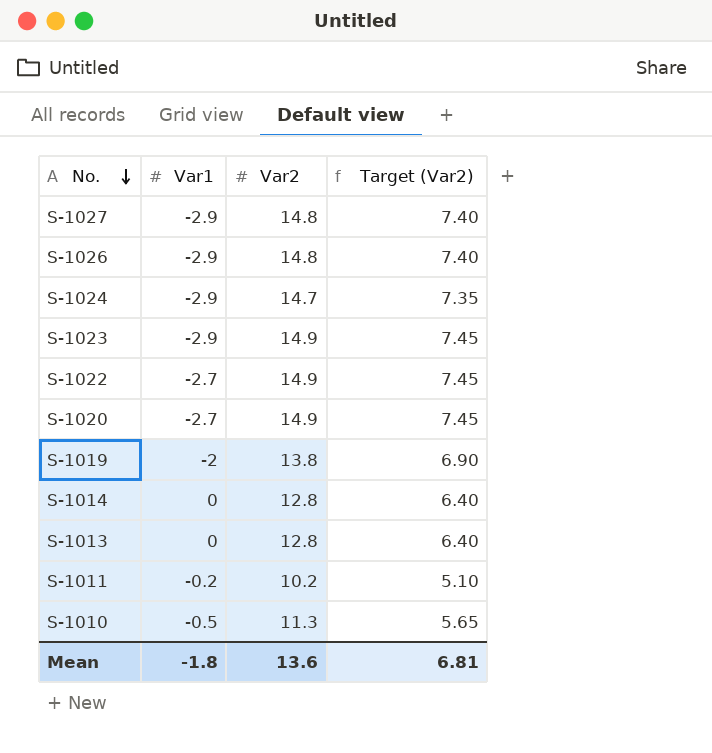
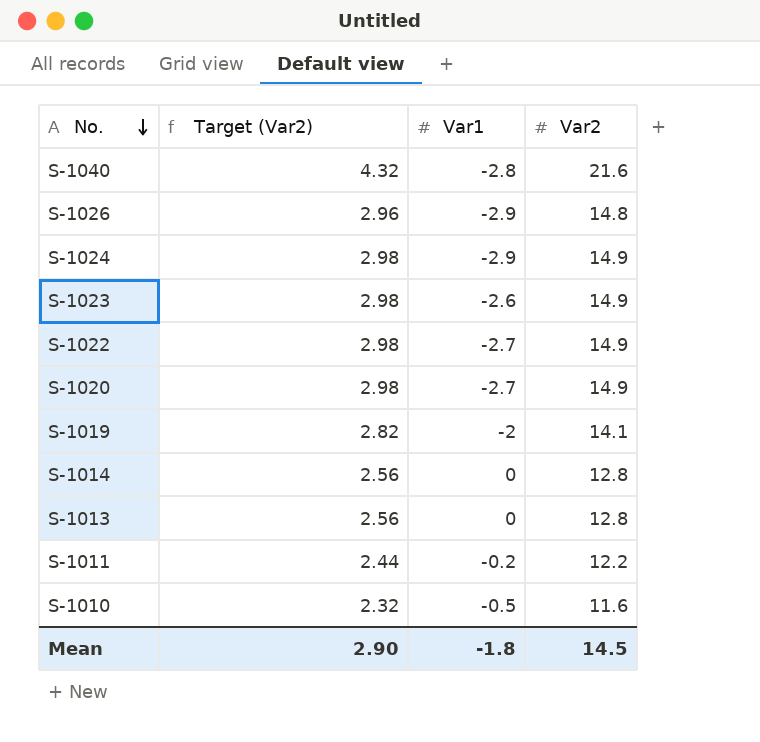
column Target (Var2) | formula: [Var2] * 0.5 -> [Var2] * 0.2
column Target (Var2) | position: 4 -> 2
row S-1027: -2.9 | 14.8 | 7.40 -> none
row S-1040: none -> 4.32 | -2.8 | 21.6
S-1024 | Var2: 14.7 -> 14.9
S-1023 | Var1: -2.9 -> -2.6
S-1019 | Var2: 13.8 -> 14.1
S-1011 | Var2: 10.2 -> 12.2
S-1010 | Var2: 11.3 -> 11.6
Mean | Target (Var2): 6.81 -> 2.90
Mean | Var2: 13.6 -> 14.5

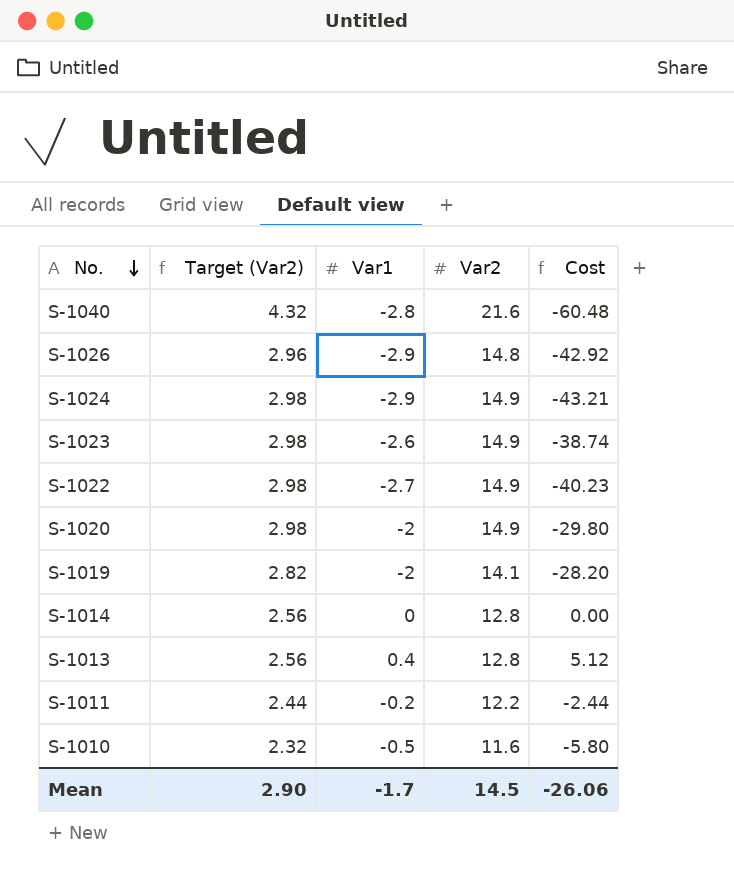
column Cost | formula: none -> [Var1] * [Var2]
S-1020 | Var1: -2.7 -> -2
S-1013 | Var1: 0 -> 0.4
Mean | Var1: -1.8 -> -1.7

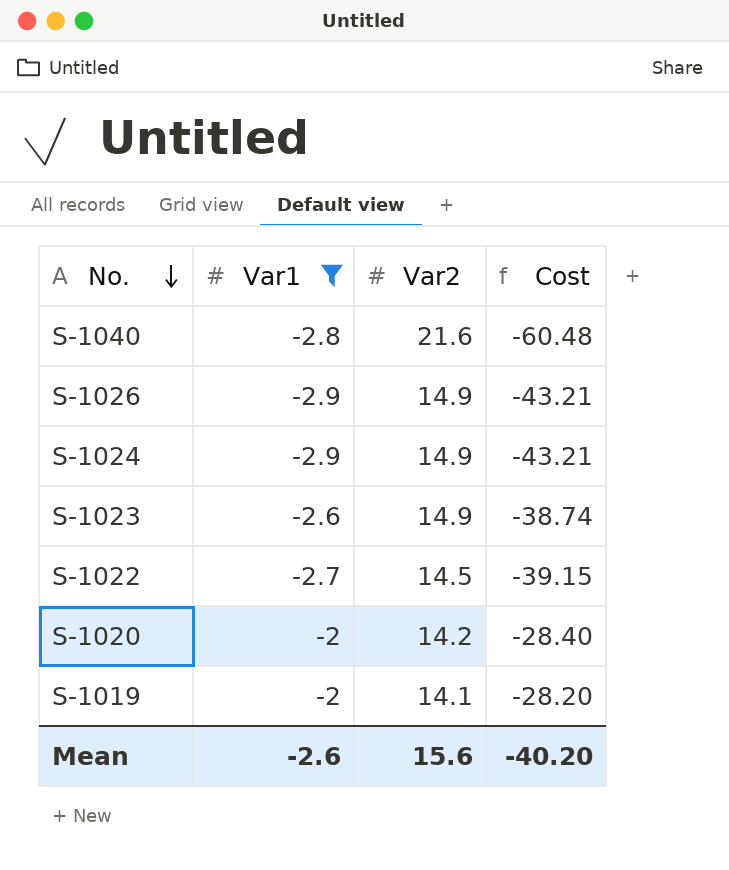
filter: none -> Var1 <= -2
column Target (Var2) | formula: [Var2] * 0.2 -> none
S-1026 | Var2: 14.8 -> 14.9
S-1026 | Cost: -42.92 -> -43.21
S-1022 | Var2: 14.9 -> 14.5
S-1022 | Cost: -40.23 -> -39.15
S-1020 | Var2: 14.9 -> 14.2
S-1020 | Cost: -29.80 -> -28.40
Mean | Var1: -1.7 -> -2.6
Mean | Var2: 14.5 -> 15.6
Mean | Cost: -26.06 -> -40.20

